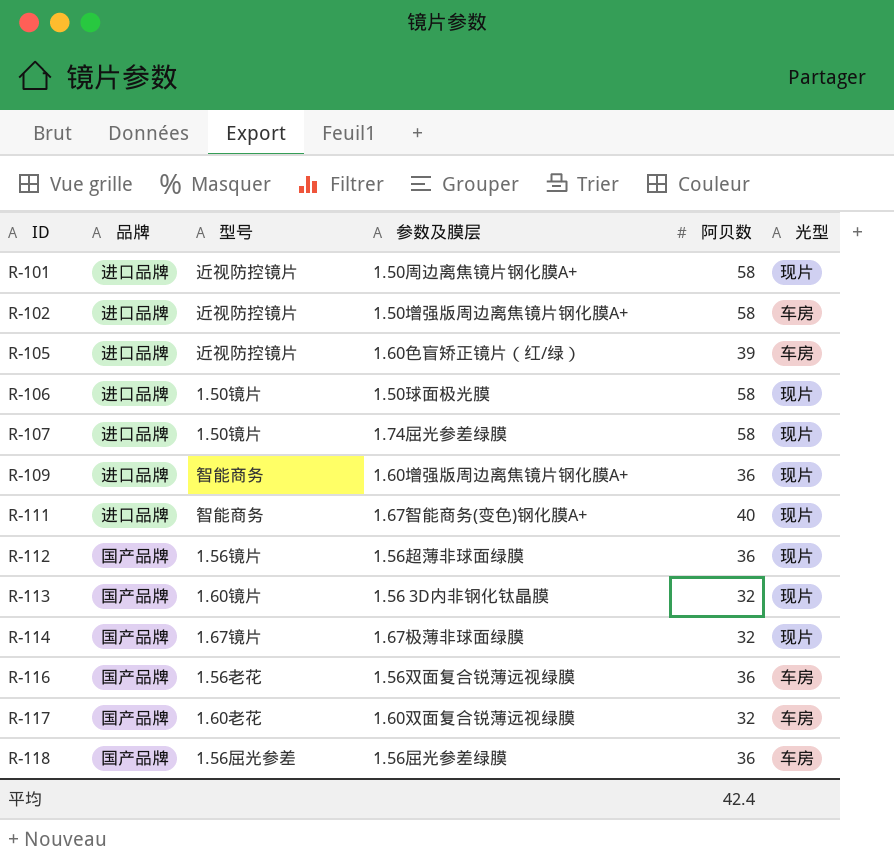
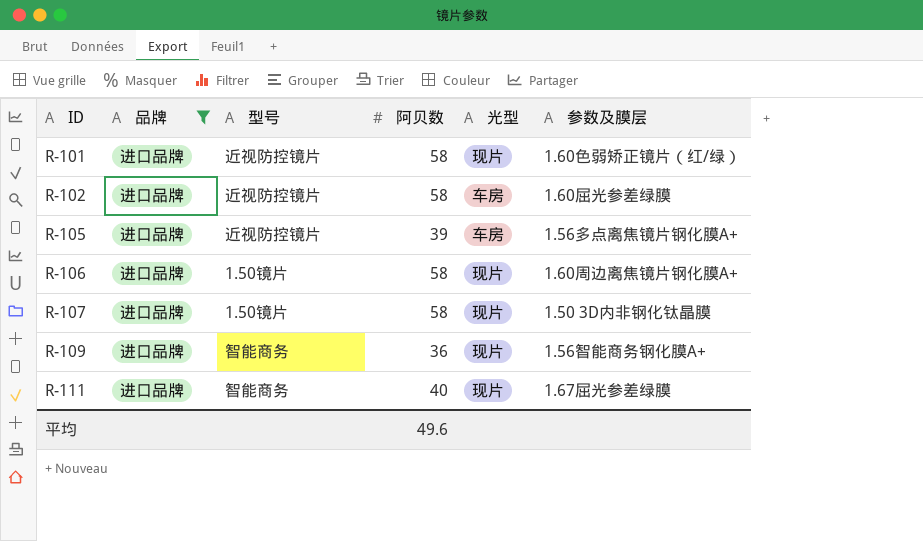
filter: none -> 品牌 = 进口品牌
column 参数及膜层 | position: 4 -> 6
R-101 | 参数及膜层: 1.50周边离焦镜片钢化膜A+ -> 1.60色弱矫正镜片（红/绿）
R-102 | 参数及膜层: 1.50增强版周边离焦镜片钢化膜A+ -> 1.60屈光参差绿膜
R-105 | 参数及膜层: 1.60色盲矫正镜片（红/绿） -> 1.56多点离焦镜片钢化膜A+
R-106 | 参数及膜层: 1.50球面极光膜 -> 1.60周边离焦镜片钢化膜A+
R-107 | 参数及膜层: 1.74屈光参差绿膜 -> 1.50 3D内非钢化钛晶膜
R-109 | 参数及膜层: 1.60增强版周边离焦镜片钢化膜A+ -> 1.56智能商务钢化膜A+
R-111 | 参数及膜层: 1.67智能商务(变色)钢化膜A+ -> 1.67屈光参差绿膜
平均 | 阿贝数: 42.4 -> 49.6

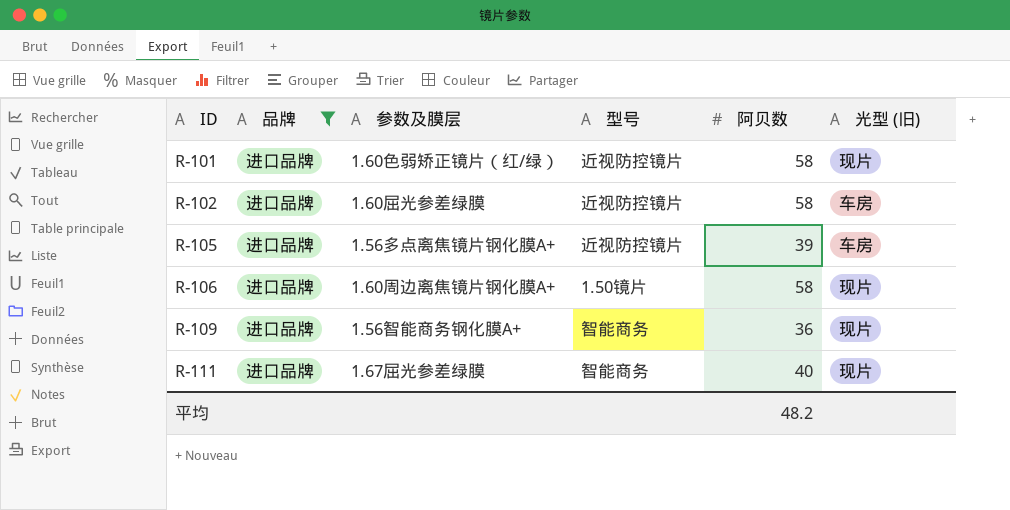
column 参数及膜层 | position: 6 -> 3
column name: 光型 -> 光型 (旧)
row R-107: 进口品牌 | 1.50镜片 | 58 | 现片 | 1.50 3D内非钢化钛晶膜 -> none
平均 | 阿贝数: 49.6 -> 48.2

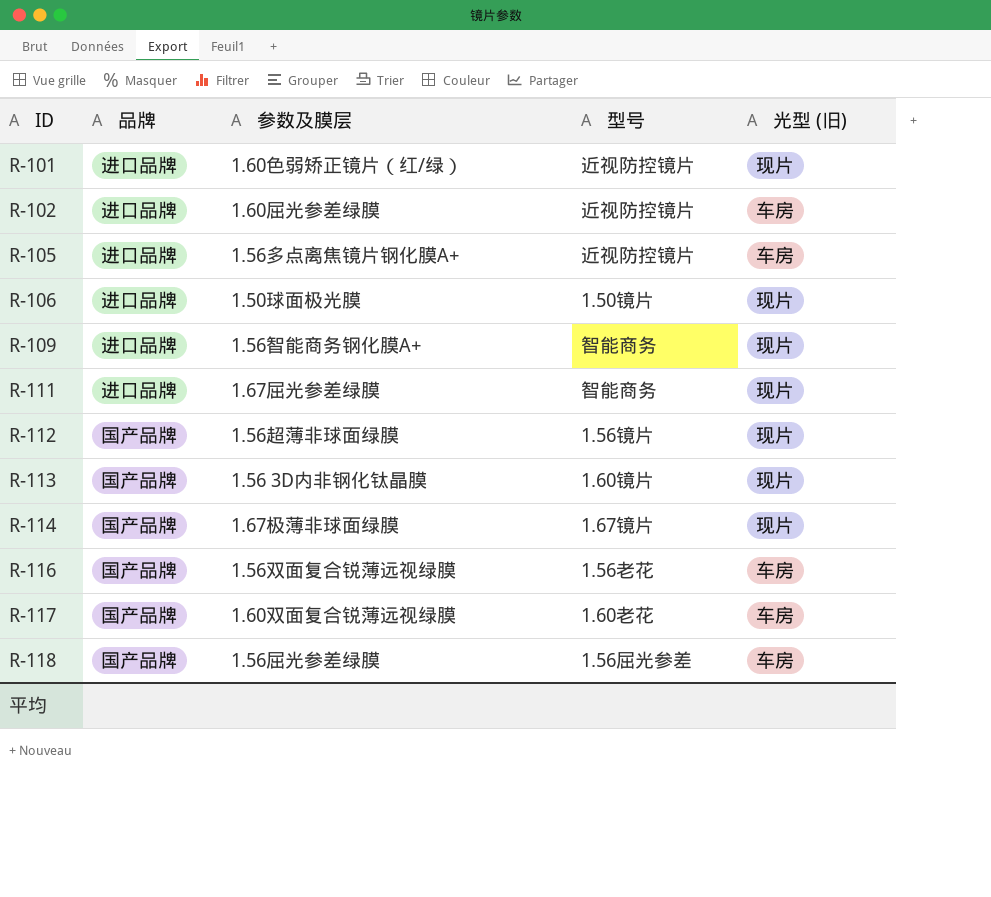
filter: 品牌 = 进口品牌 -> none
column 阿贝数 | position: 5 -> none
R-106 | 参数及膜层: 1.60周边离焦镜片钢化膜A+ -> 1.50球面极光膜

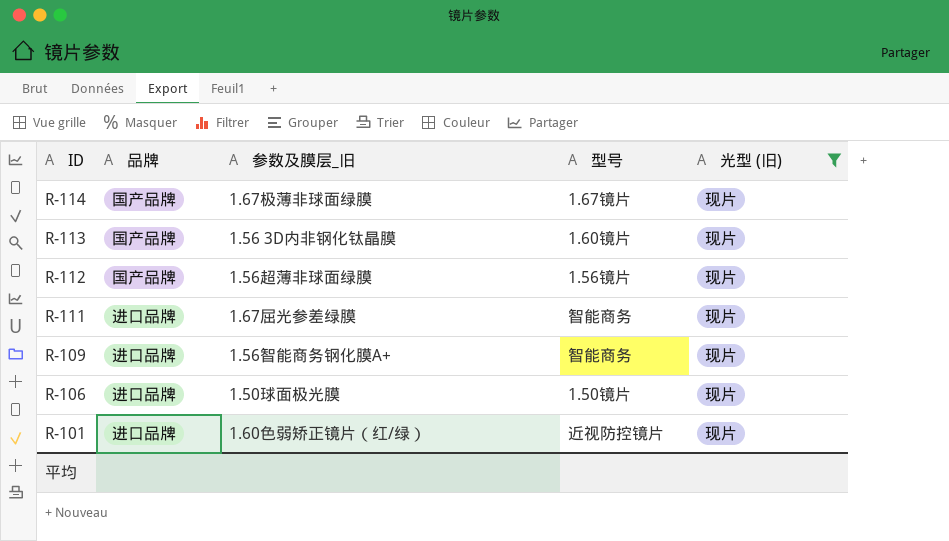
filter: none -> 光型 (旧) = 现片
row order: ID ascending -> ID descending
column name: 参数及膜层 -> 参数及膜层_旧

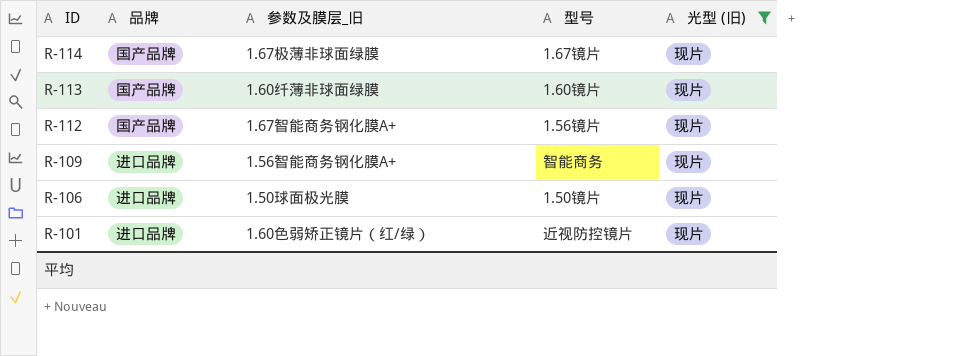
row R-111: 进口品牌 | 1.67屈光参差绿膜 | 智能商务 | 现片 -> none
R-113 | 参数及膜层_旧: 1.56 3D内非钢化钛晶膜 -> 1.60纤薄非球面绿膜
R-112 | 参数及膜层_旧: 1.56超薄非球面绿膜 -> 1.67智能商务钢化膜A+

